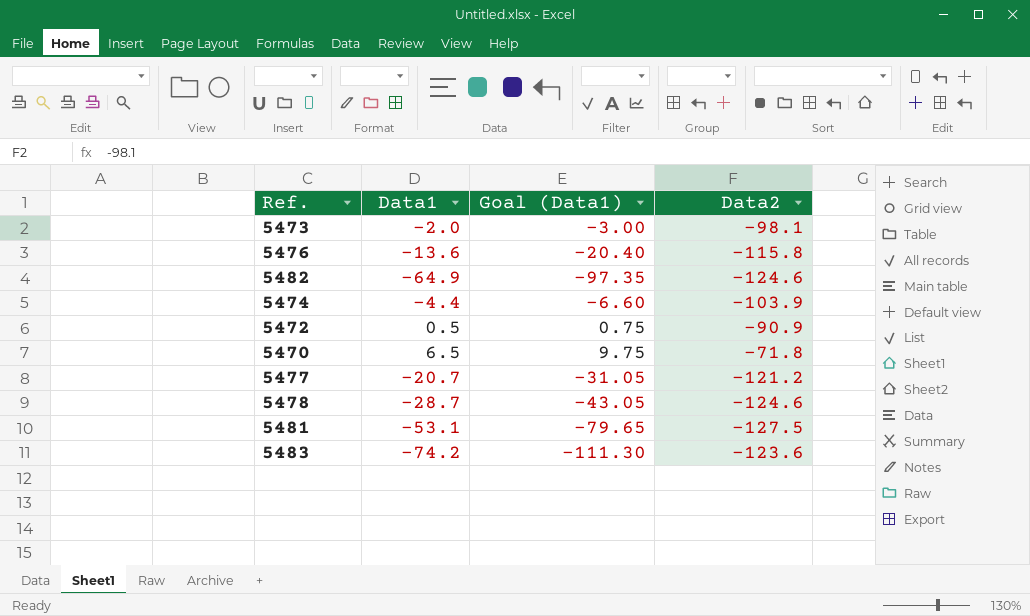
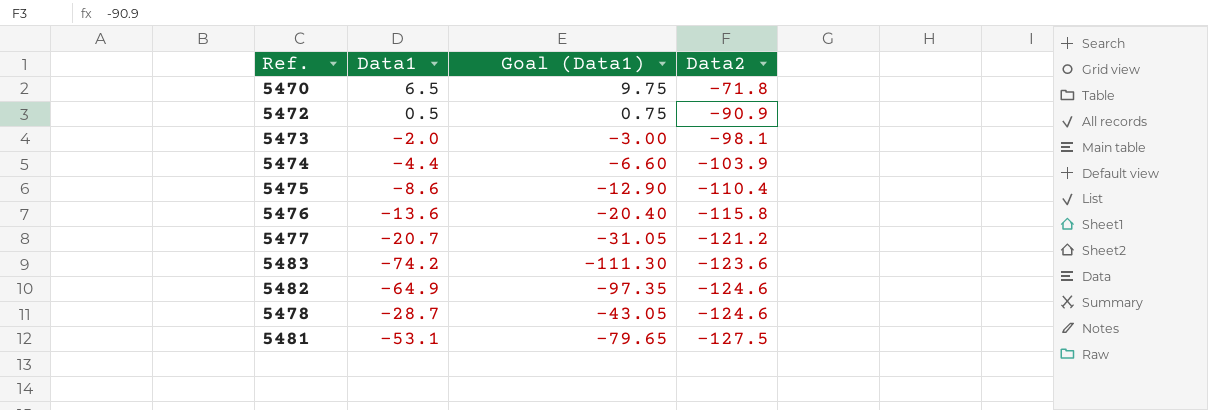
row order: none -> Data2 descending
row 5475: none -> -8.6 | -12.90 | -110.4

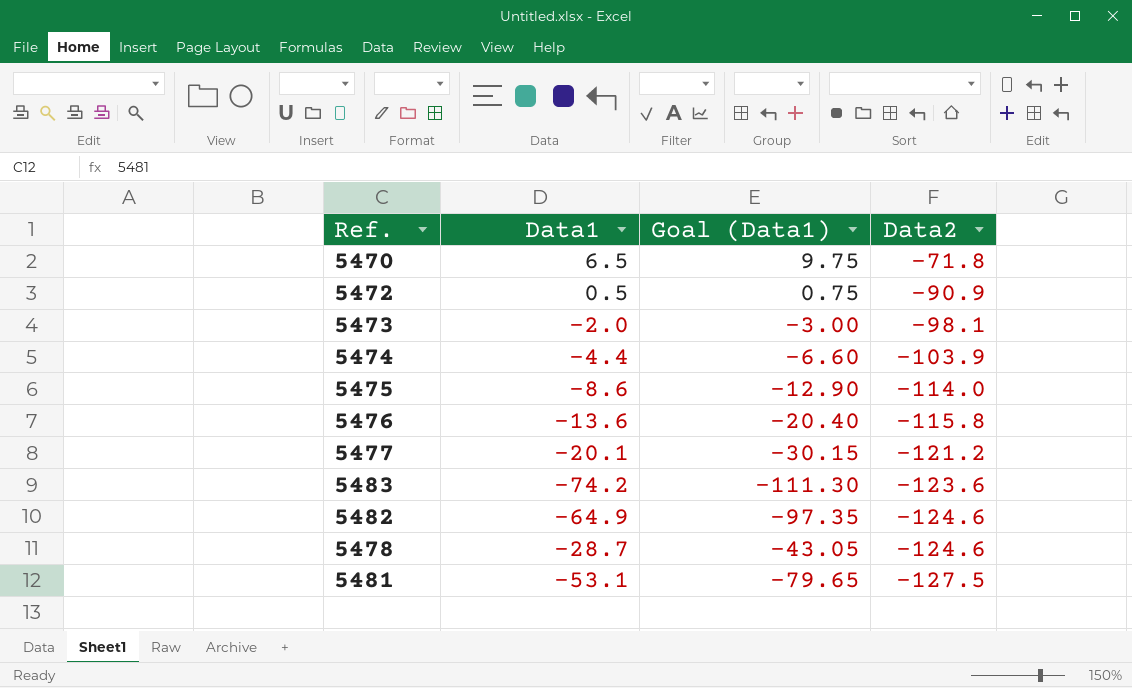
5475 | Data2: -110.4 -> -114.0
5477 | Data1: -20.7 -> -20.1
5477 | Goal (Data1): -31.05 -> -30.15

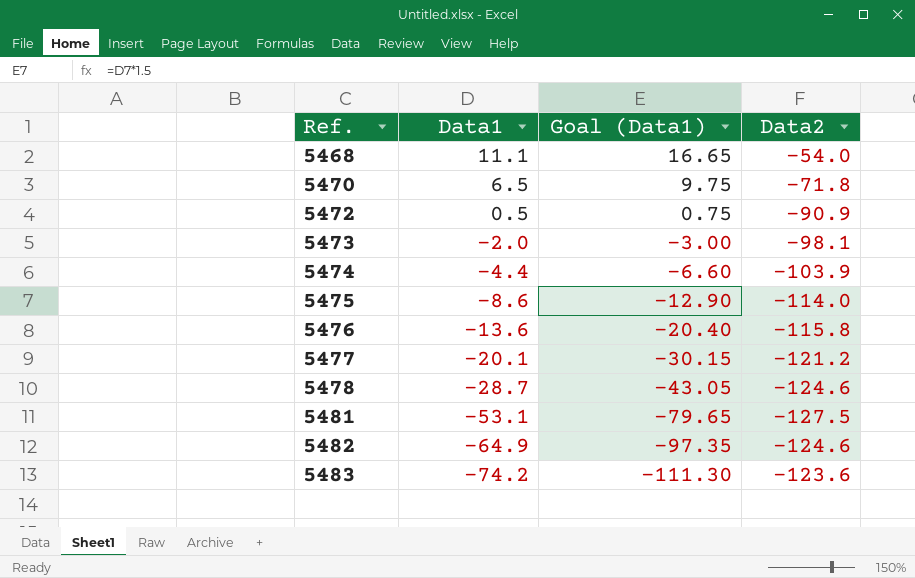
row order: Data2 descending -> Ref. ascending
row 5468: none -> 11.1 | 16.65 | -54.0

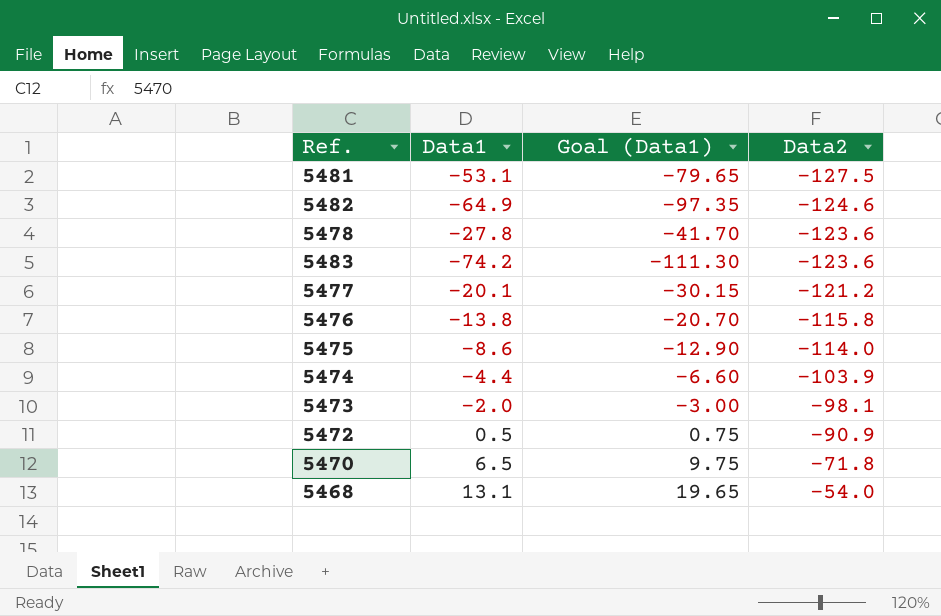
row order: Ref. ascending -> Data2 ascending
5478 | Data1: -28.7 -> -27.8
5478 | Goal (Data1): -43.05 -> -41.70
5478 | Data2: -124.6 -> -123.6
5476 | Data1: -13.6 -> -13.8
5476 | Goal (Data1): -20.40 -> -20.70
5468 | Data1: 11.1 -> 13.1
5468 | Goal (Data1): 16.65 -> 19.65

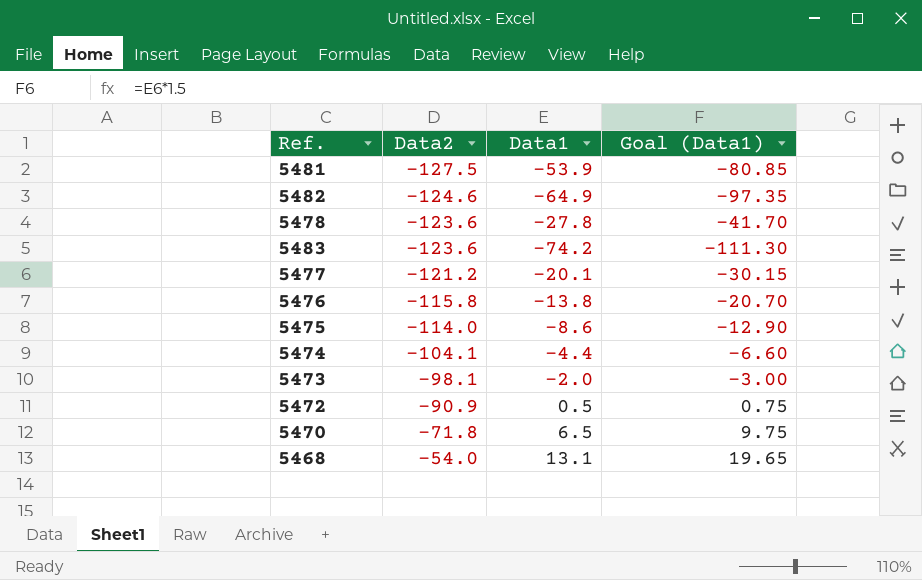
column Data2 | position: 4 -> 2
5481 | Data1: -53.1 -> -53.9
5481 | Goal (Data1): -79.65 -> -80.85
5474 | Data2: -103.9 -> -104.1

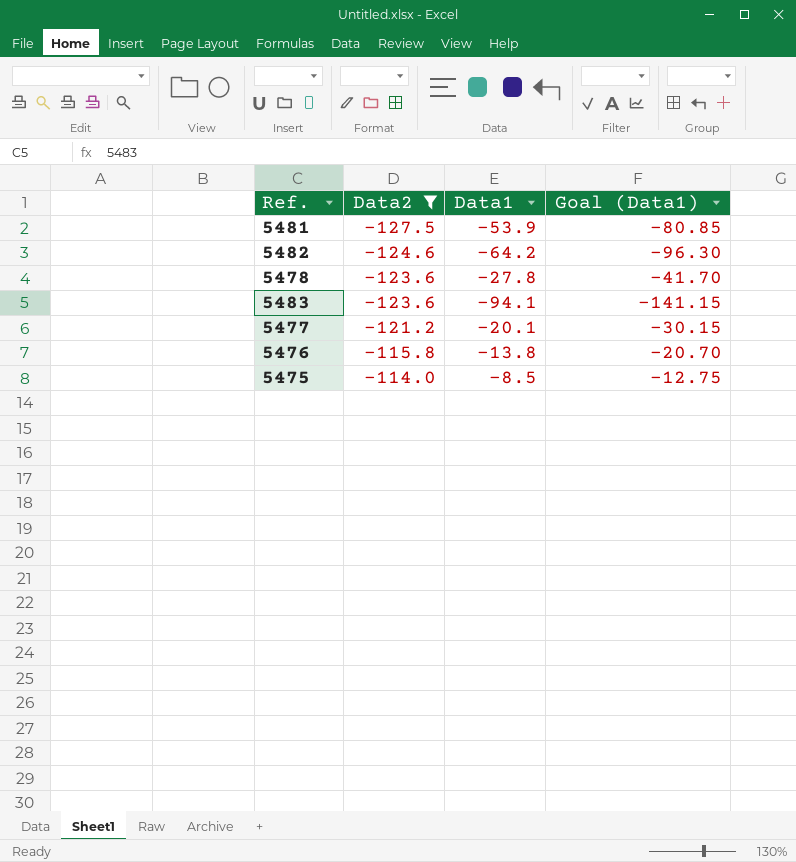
filter: none -> Data2 <= -114.0
5482 | Data1: -64.9 -> -64.2
5482 | Goal (Data1): -97.35 -> -96.30
5483 | Data1: -74.2 -> -94.1
5483 | Goal (Data1): -111.30 -> -141.15
5475 | Data1: -8.6 -> -8.5
5475 | Goal (Data1): -12.90 -> -12.75

